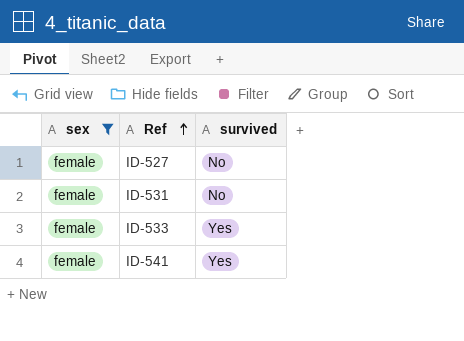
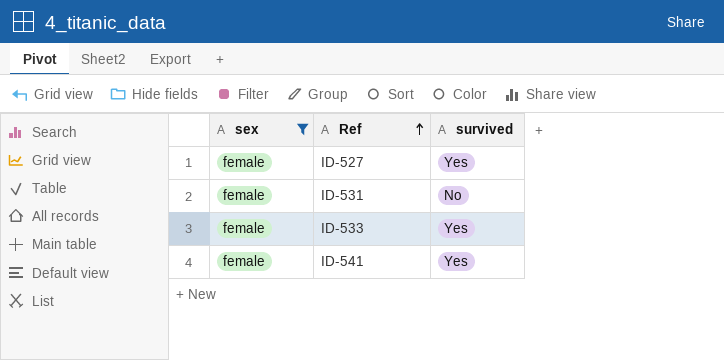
ID-527 | survived: No -> Yes

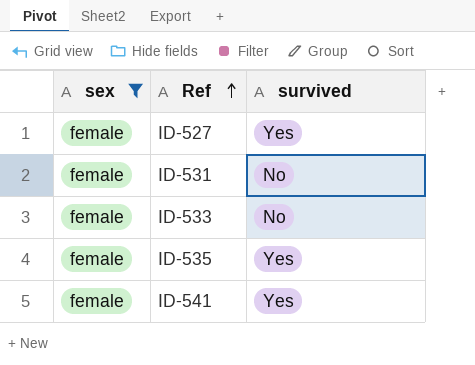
ID-533 | survived: Yes -> No
row ID-535: none -> female | Yes

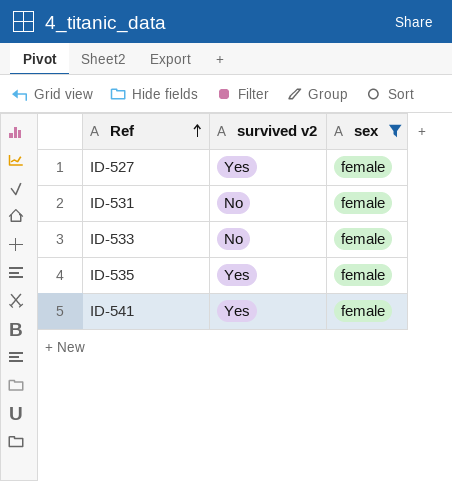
column name: survived -> survived v2
column sex | position: 1 -> 3

